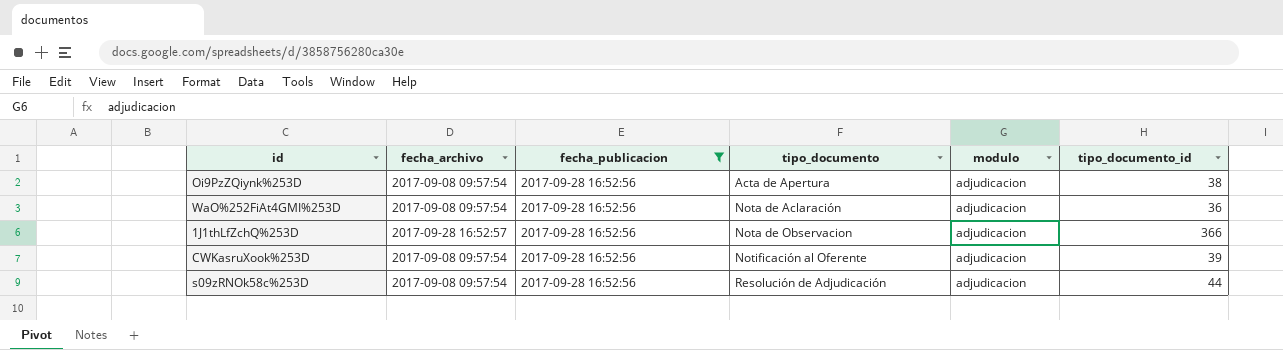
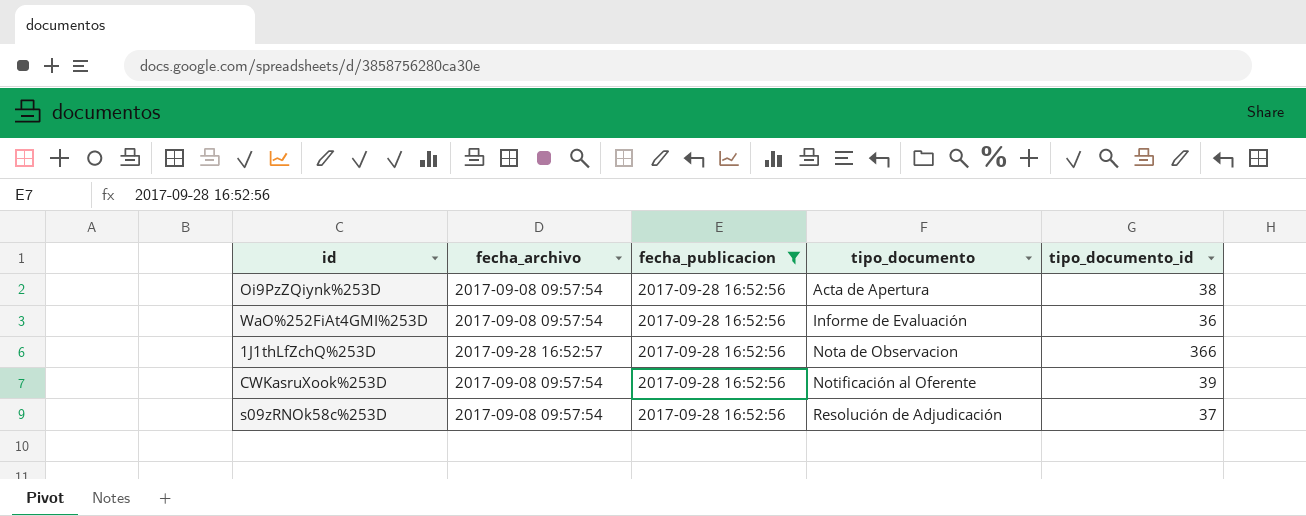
column modulo | position: 5 -> none
WaO%252FiAt4GMI%253D | tipo_documento: Nota de Aclaración -> Informe de Evaluación
s09zRNOk58c%253D | tipo_documento_id: 44 -> 37

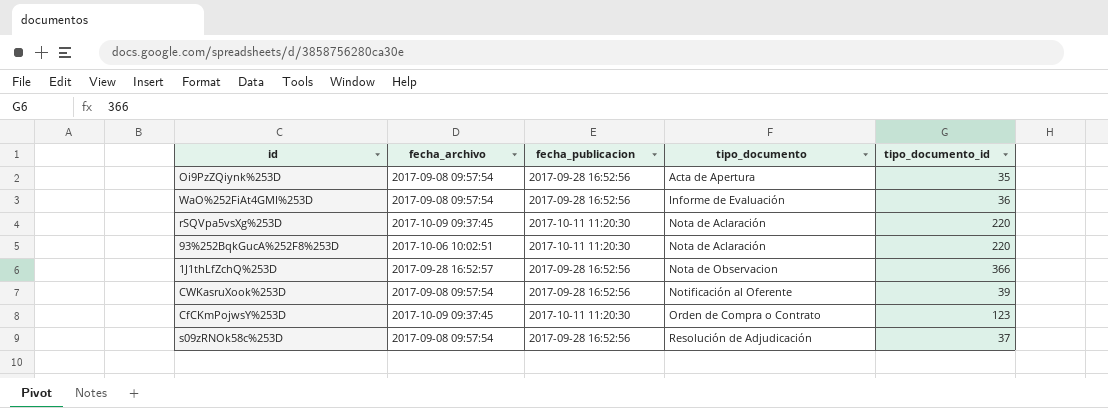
filter: fecha_publicacion = 2017-09-28 16:52:56 -> none
Oi9PzZQiynk%253D | tipo_documento_id: 38 -> 35

